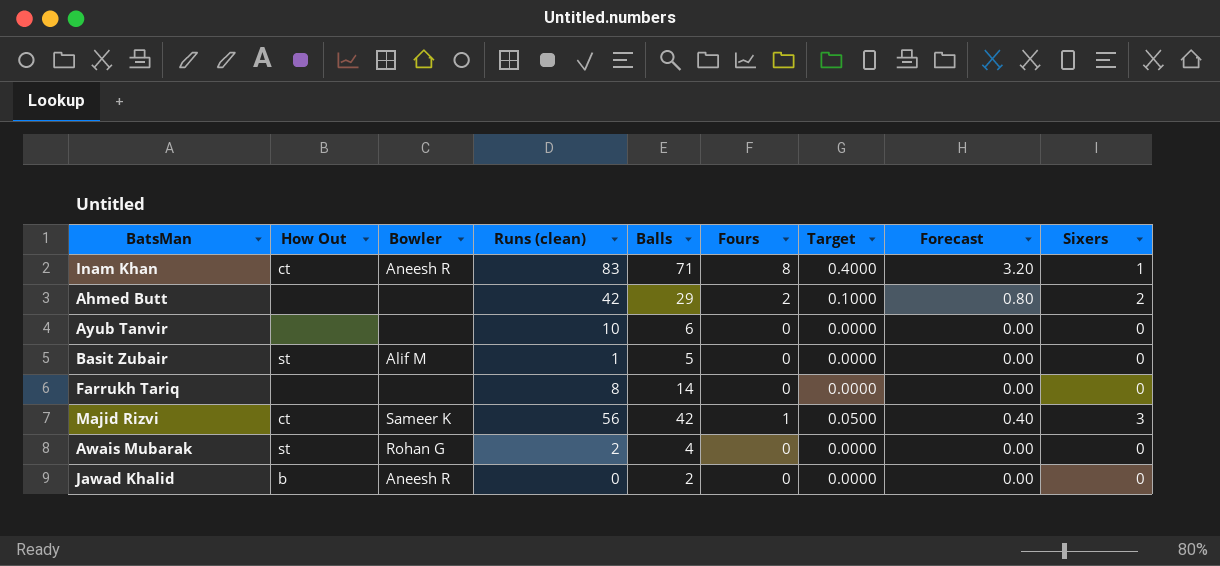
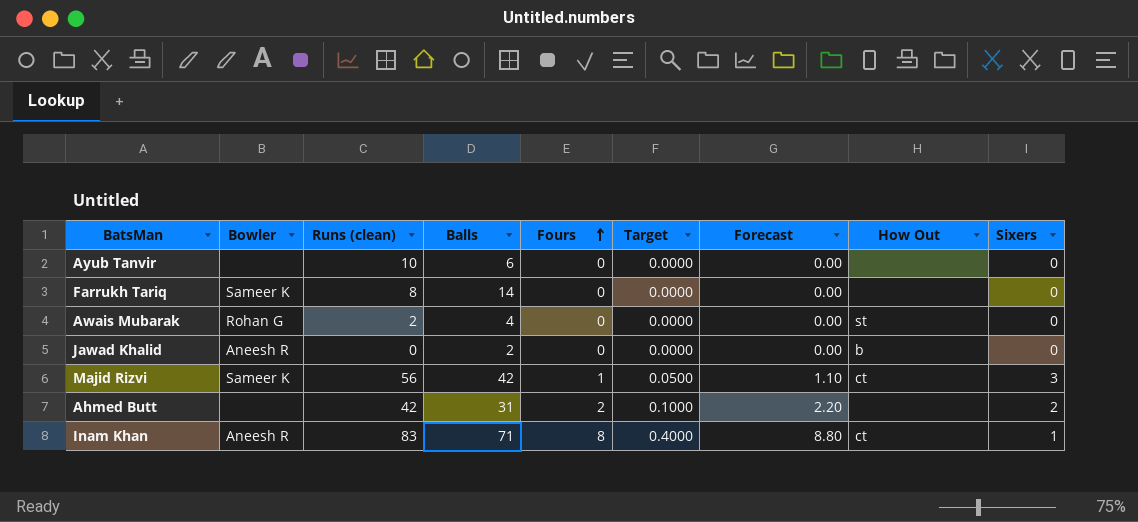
row order: none -> Fours ascending
column Forecast | formula: [Fours] * 0.4 -> [Fours] * 1.1
column How Out | position: 2 -> 8
row Basit Zubair: st | Alif M | 1 | 5 | 0 | 0.0000 | 0.00 | 0 -> none
Farrukh Tariq | Bowler: none -> Sameer K
Ahmed Butt | Balls: 29 -> 31

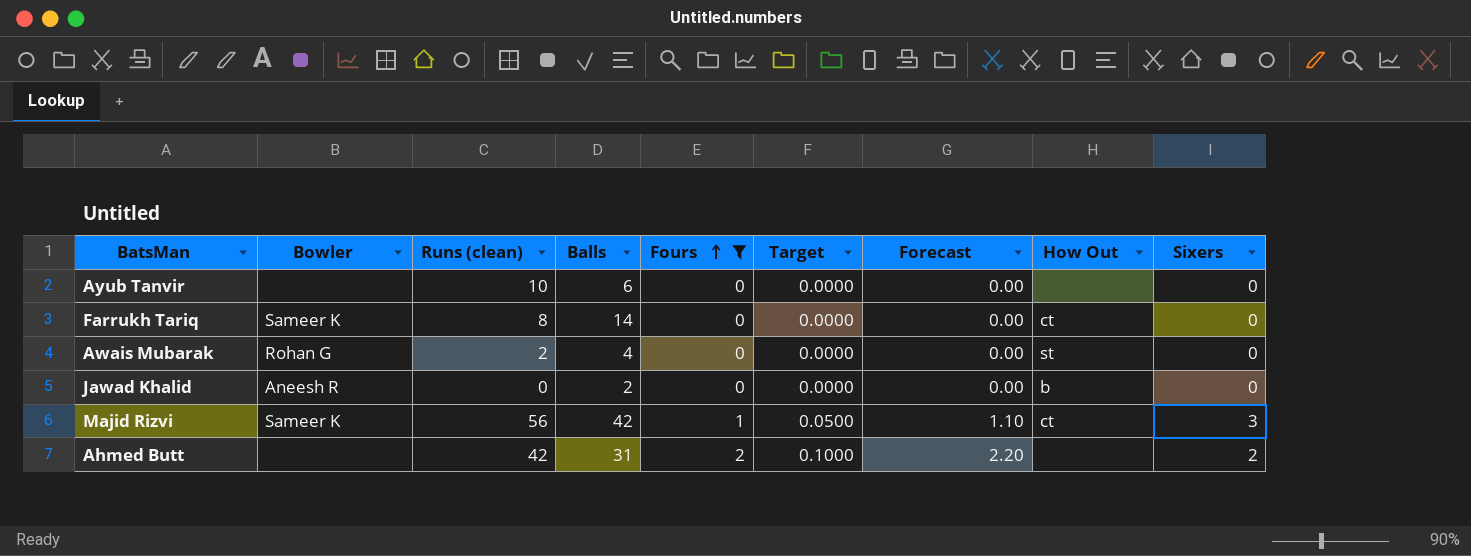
filter: none -> Fours != 8
Farrukh Tariq | How Out: none -> ct

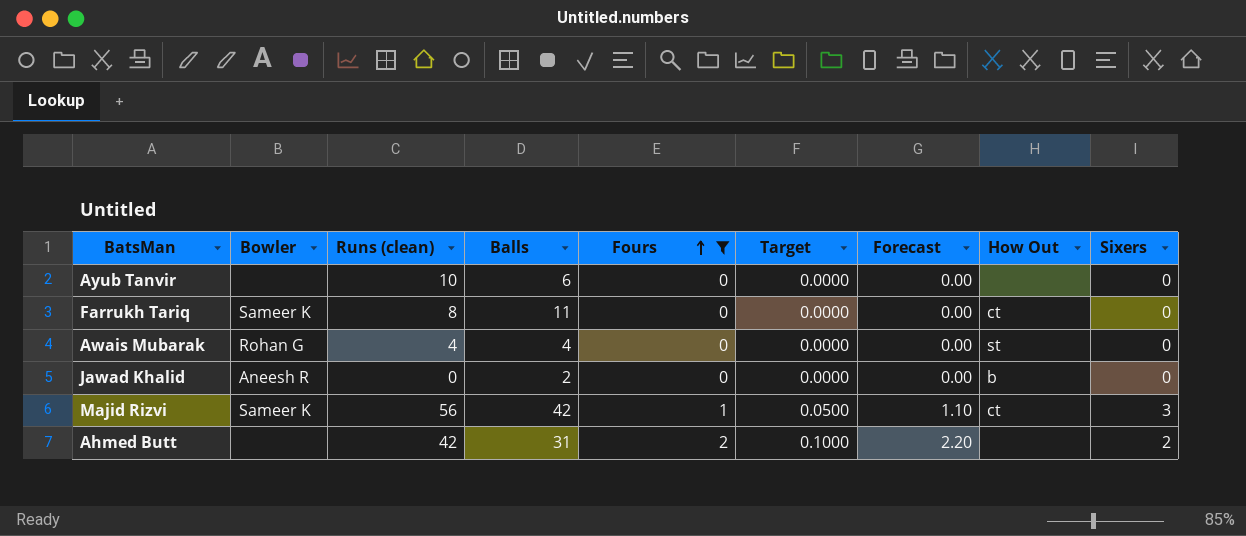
Farrukh Tariq | Balls: 14 -> 11
Awais Mubarak | Runs (clean): 2 -> 4

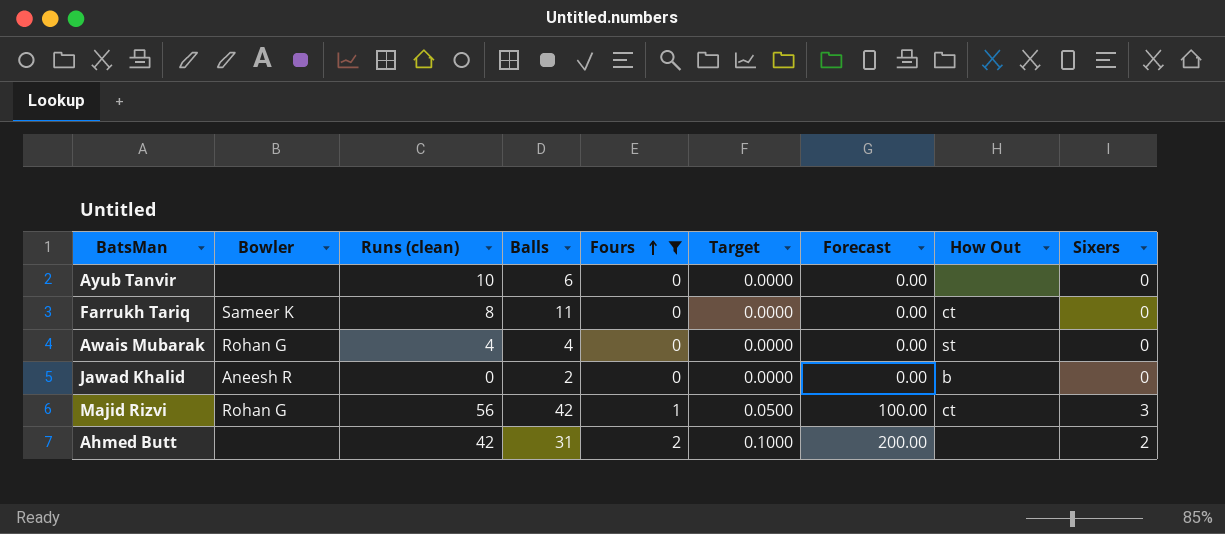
column Forecast | formula: [Fours] * 1.1 -> [Fours] * 100
Majid Rizvi | Bowler: Sameer K -> Rohan G

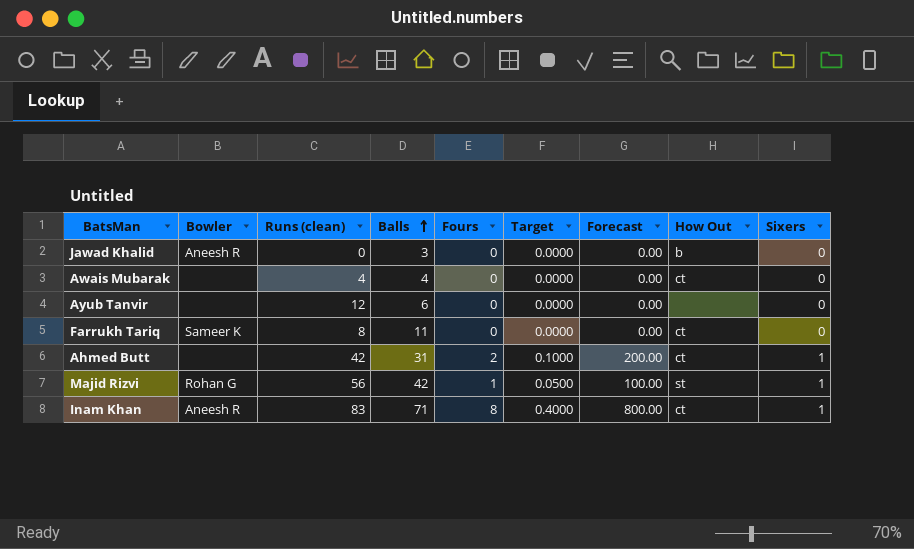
filter: Fours != 8 -> none
row order: Fours ascending -> Balls ascending
Jawad Khalid | Balls: 2 -> 3
Awais Mubarak | Bowler: Rohan G -> none
Awais Mubarak | How Out: st -> ct
Ayub Tanvir | Runs (clean): 10 -> 12
Ahmed Butt | How Out: none -> ct
Ahmed Butt | Sixers: 2 -> 1
Majid Rizvi | How Out: ct -> st
Majid Rizvi | Sixers: 3 -> 1

